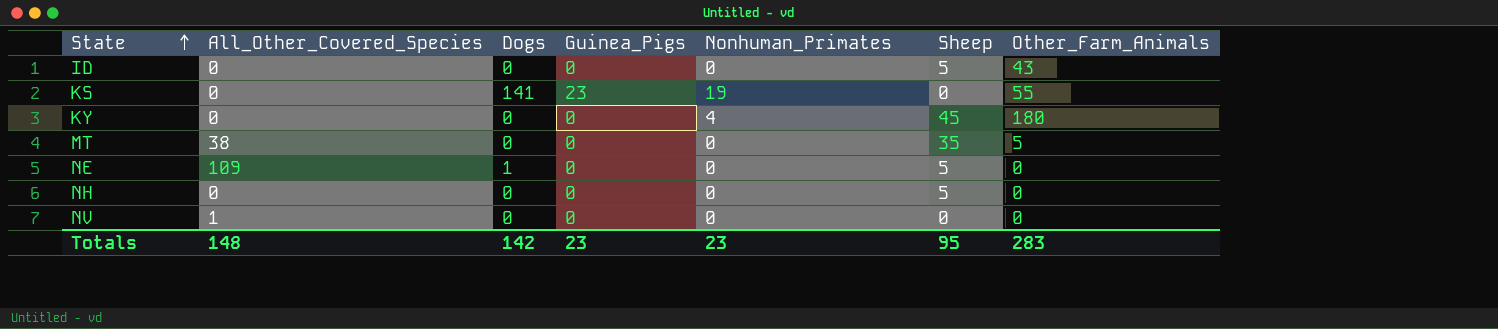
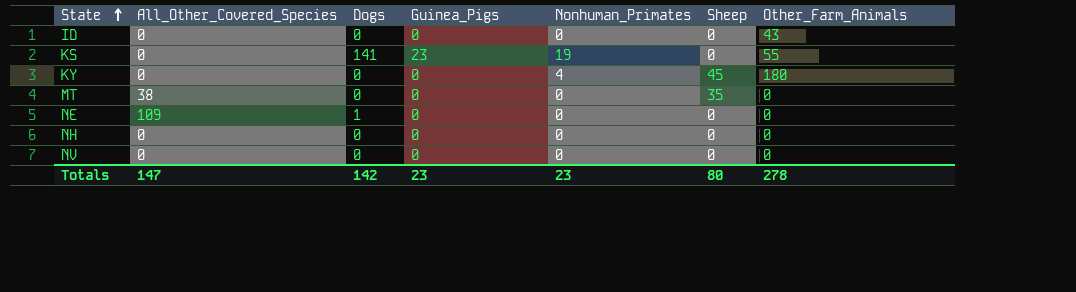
ID | Sheep: 5 -> 0
MT | Other_Farm_Animals: 5 -> 0
NE | Sheep: 5 -> 0
NH | Sheep: 5 -> 0
NV | All_Other_Covered_Species: 1 -> 0
Totals | All_Other_Covered_Species: 148 -> 147
Totals | Sheep: 95 -> 80
Totals | Other_Farm_Animals: 283 -> 278

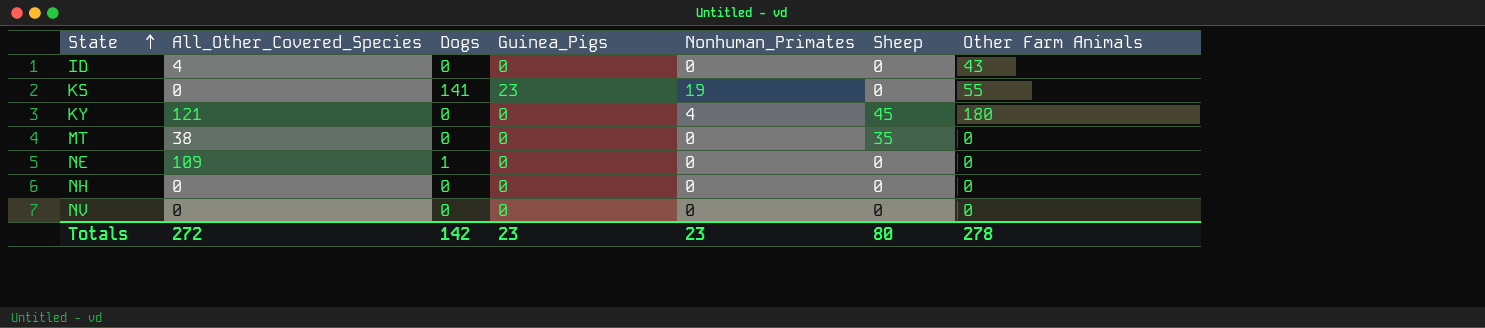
column name: Other_Farm_Animals -> Other Farm Animals
ID | All_Other_Covered_Species: 0 -> 4
KY | All_Other_Covered_Species: 0 -> 121
Totals | All_Other_Covered_Species: 147 -> 272

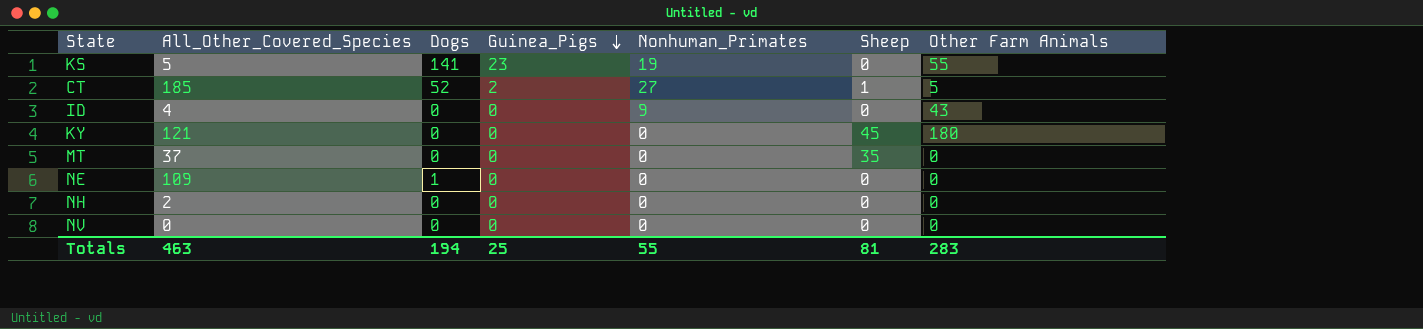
row order: State ascending -> Guinea_Pigs descending
KS | All_Other_Covered_Species: 0 -> 5
row CT: none -> 185 | 52 | 2 | 27 | 1 | 5
ID | Nonhuman_Primates: 0 -> 9
KY | Nonhuman_Primates: 4 -> 0
MT | All_Other_Covered_Species: 38 -> 37
NH | All_Other_Covered_Species: 0 -> 2
Totals | All_Other_Covered_Species: 272 -> 463
Totals | Dogs: 142 -> 194
Totals | Guinea_Pigs: 23 -> 25
Totals | Nonhuman_Primates: 23 -> 55
Totals | Sheep: 80 -> 81
Totals | Other Farm Animals: 278 -> 283

